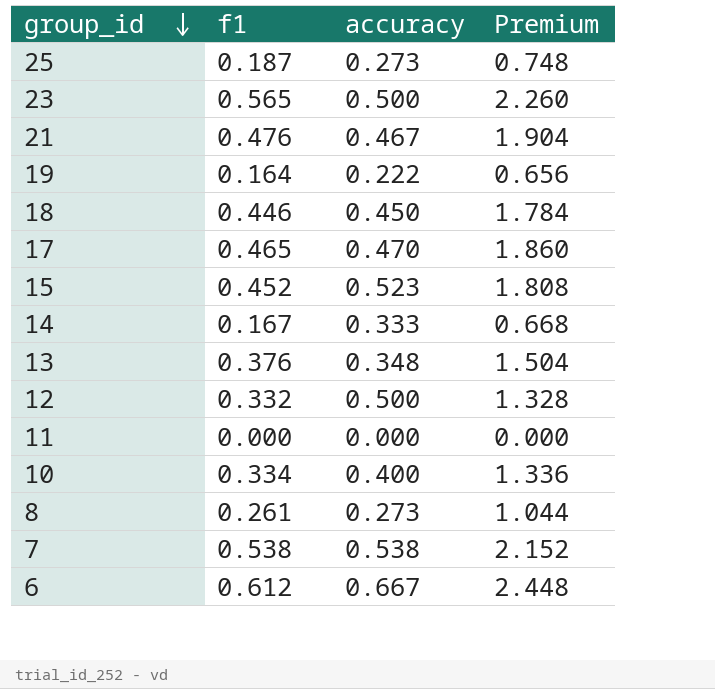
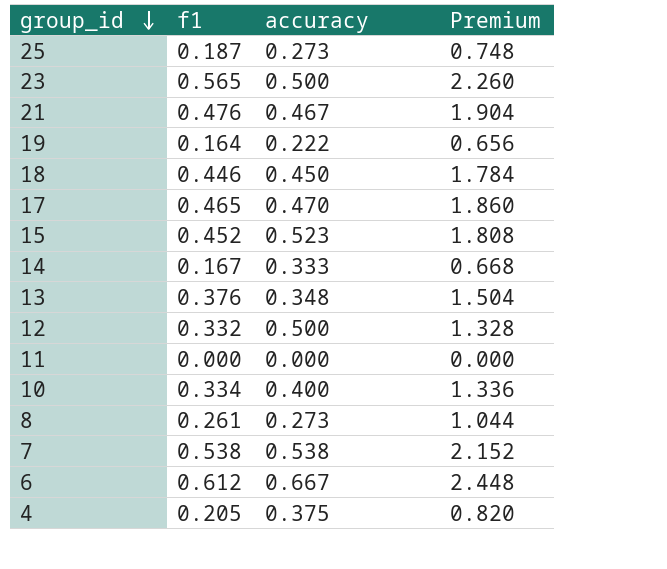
row 4: none -> 0.205 | 0.375 | 0.820

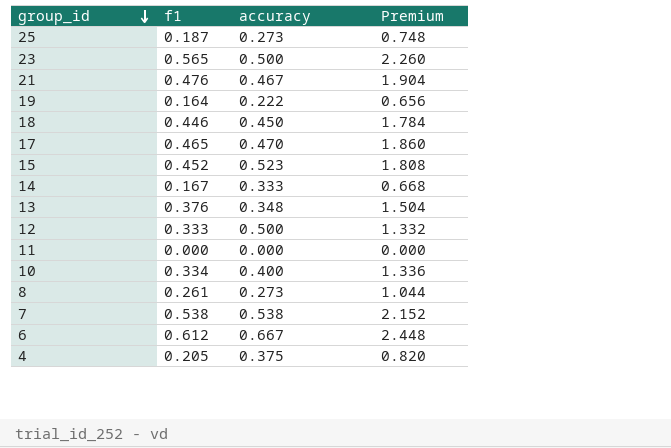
12 | f1: 0.332 -> 0.333
12 | Premium: 1.328 -> 1.332

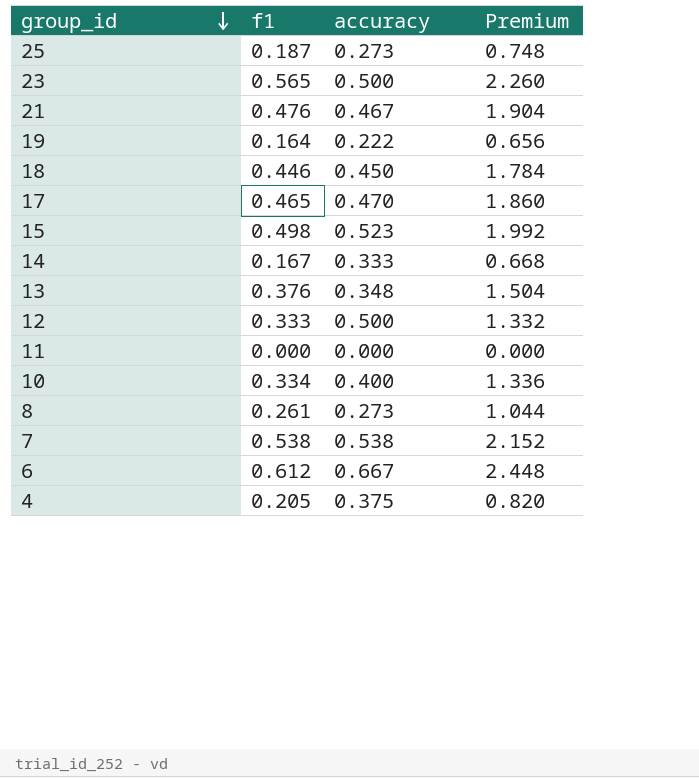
15 | f1: 0.452 -> 0.498
15 | Premium: 1.808 -> 1.992

